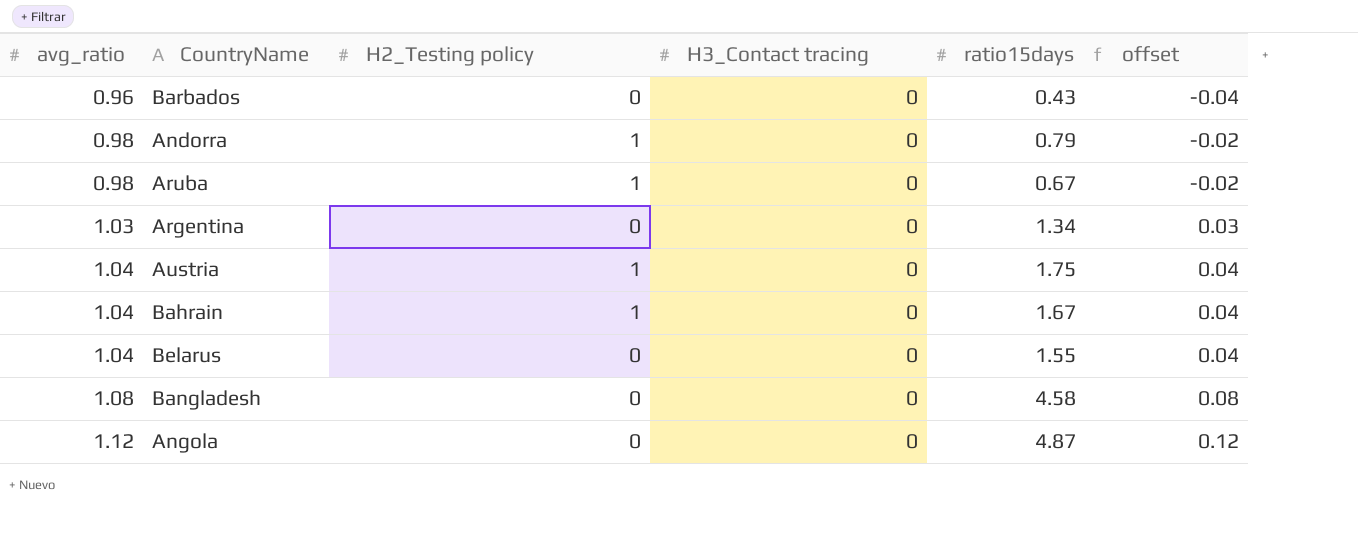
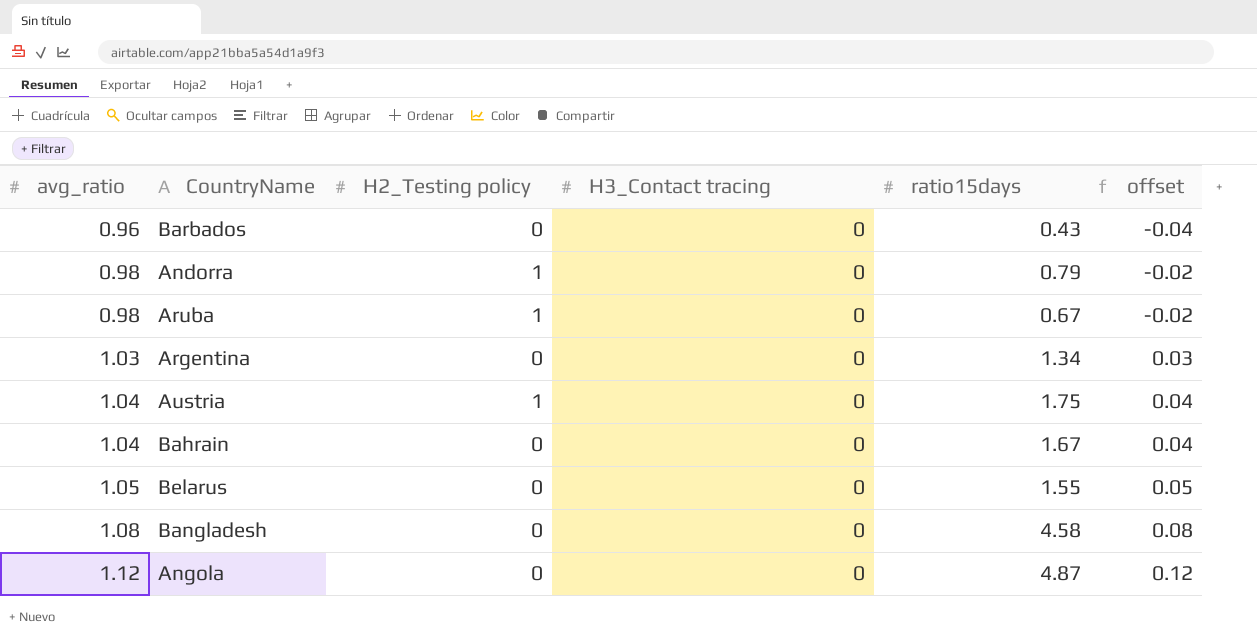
Bahrain | H2_Testing policy: 1 -> 0
Belarus | avg_ratio: 1.04 -> 1.05
Belarus | offset: 0.04 -> 0.05

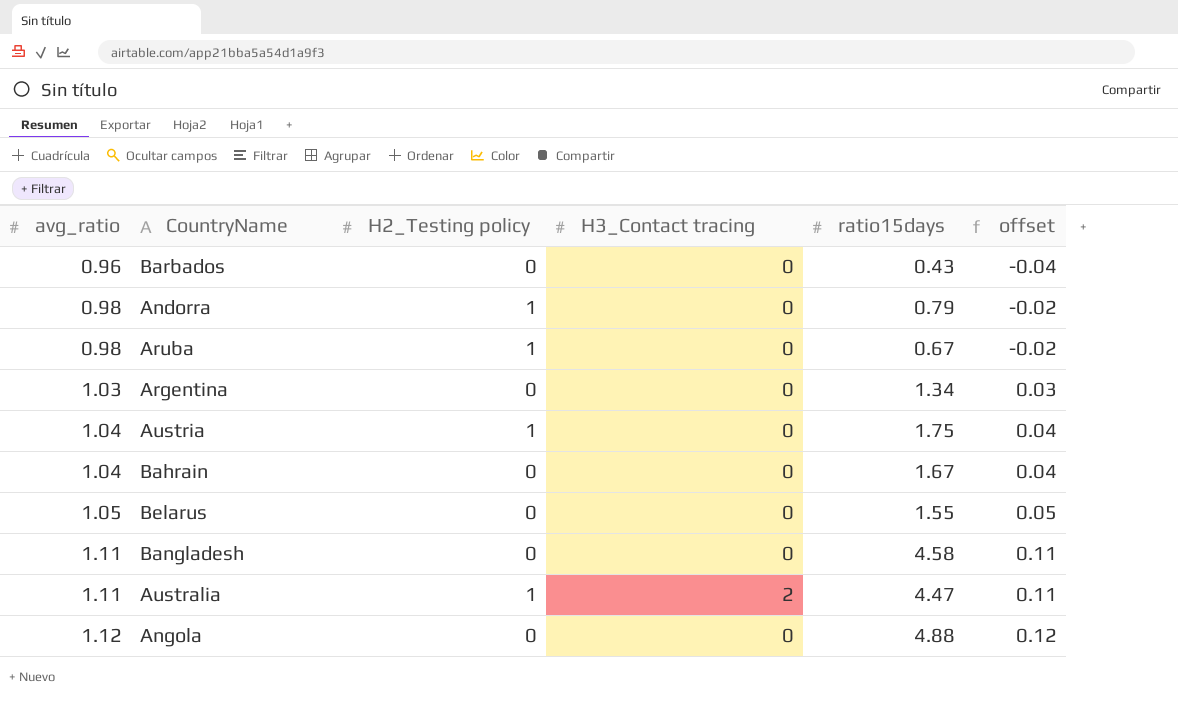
Bangladesh | avg_ratio: 1.08 -> 1.11
Bangladesh | offset: 0.08 -> 0.11
row Australia: none -> 1.11 | 1 | 2 | 4.47 | 0.11
Angola | ratio15days: 4.87 -> 4.88

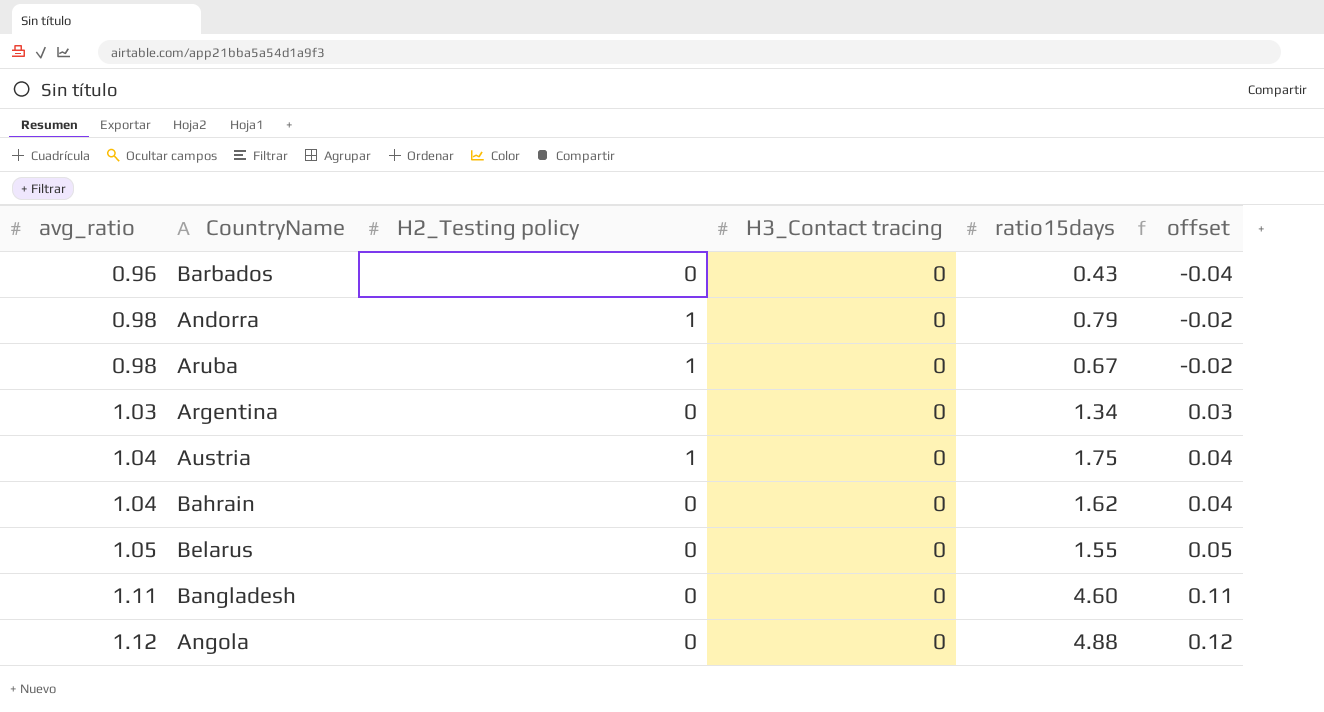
row Australia: 1.11 | 1 | 2 | 4.47 | 0.11 -> none
Bahrain | ratio15days: 1.67 -> 1.62
Bangladesh | ratio15days: 4.58 -> 4.60

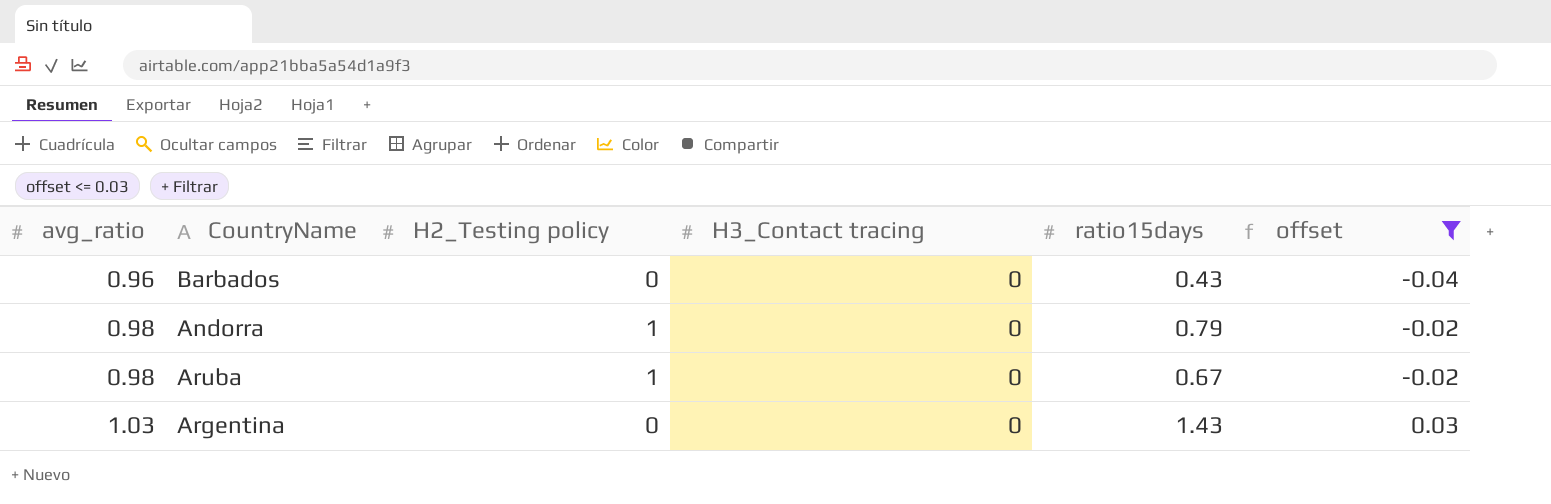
filter: none -> offset <= 0.03
Argentina | ratio15days: 1.34 -> 1.43

